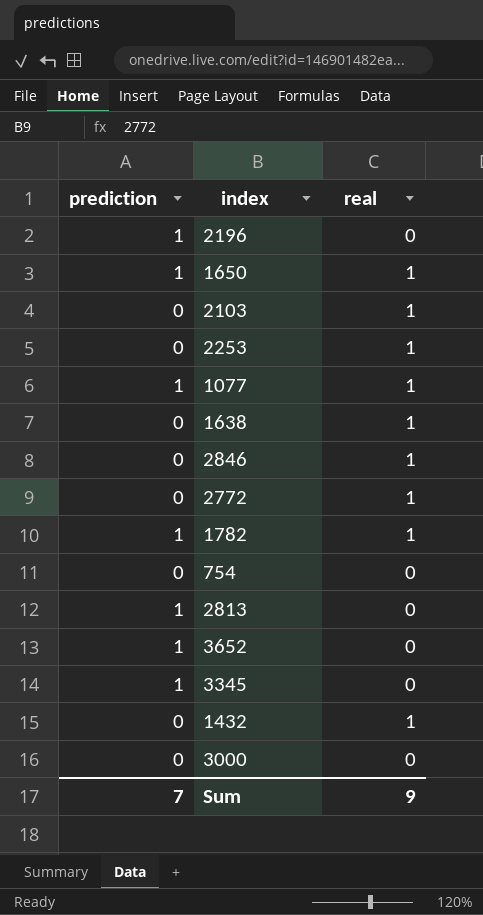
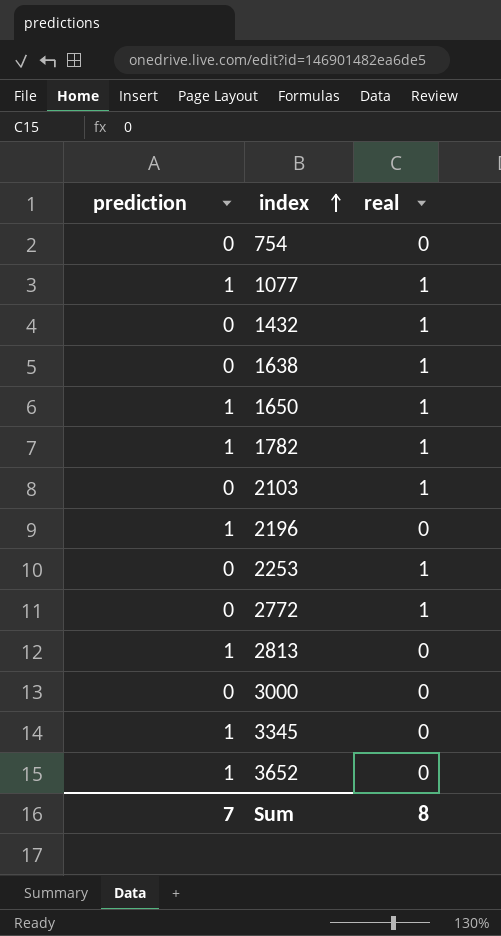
row order: none -> index ascending
row 2846: 0 | 1 -> none
Sum | real: 9 -> 8

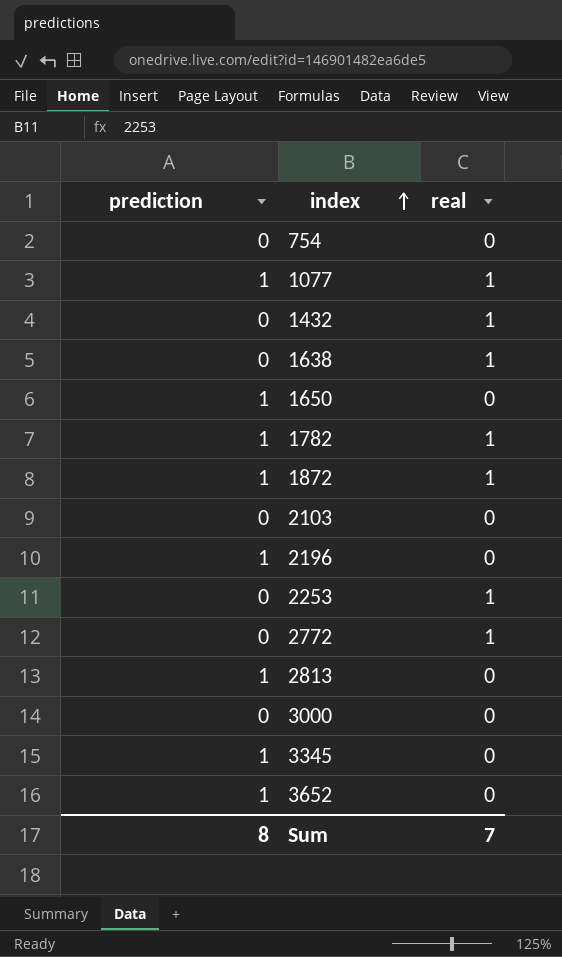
1650 | real: 1 -> 0
row 1872: none -> 1 | 1
2103 | real: 1 -> 0
Sum | prediction: 7 -> 8
Sum | real: 8 -> 7

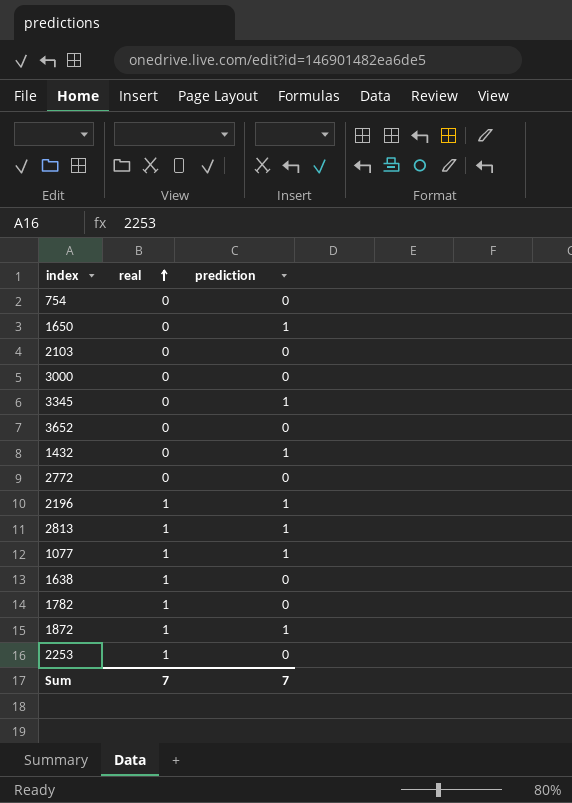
row order: index ascending -> real ascending
column prediction | position: 1 -> 3
3652 | prediction: 1 -> 0
1432 | real: 1 -> 0
1432 | prediction: 0 -> 1
2772 | real: 1 -> 0
2196 | real: 0 -> 1
2813 | real: 0 -> 1
1782 | prediction: 1 -> 0
Sum | prediction: 8 -> 7

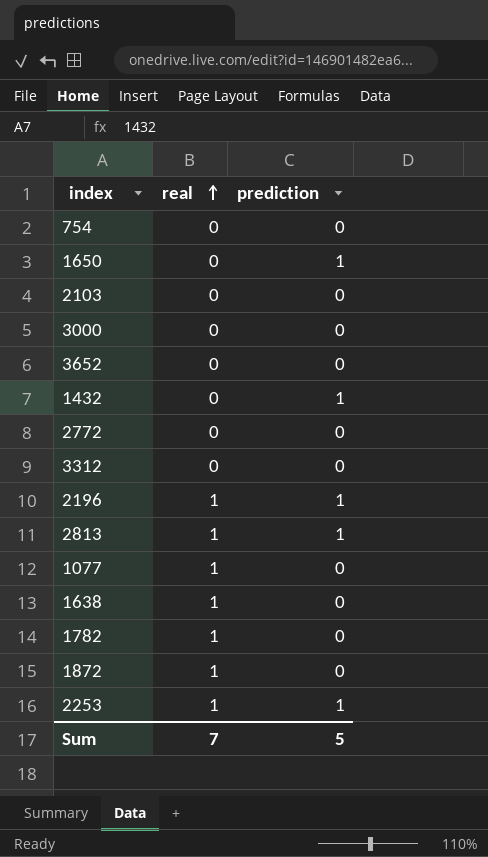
row 3345: 0 | 1 -> none
row 3312: none -> 0 | 0
1077 | prediction: 1 -> 0
1872 | prediction: 1 -> 0
2253 | prediction: 0 -> 1
Sum | prediction: 7 -> 5

